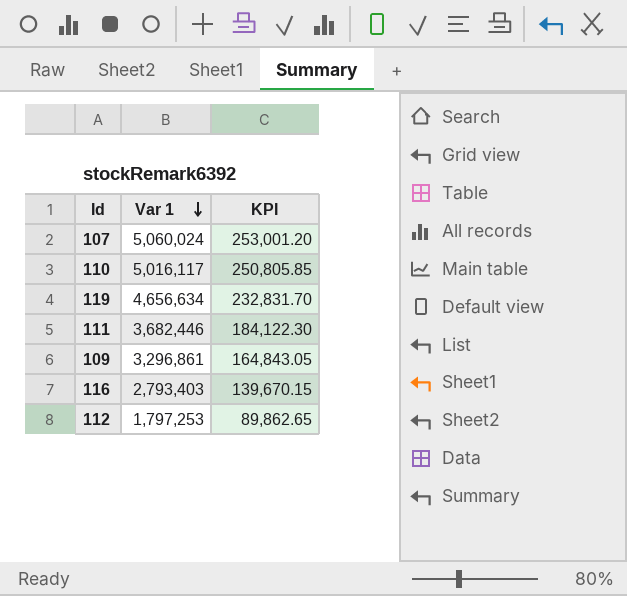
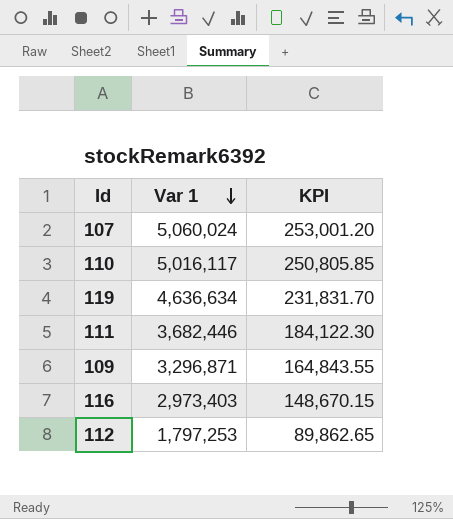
119 | Var 1: 4,656,634 -> 4,636,634
119 | KPI: 232,831.70 -> 231,831.70
109 | Var 1: 3,296,861 -> 3,296,871
109 | KPI: 164,843.05 -> 164,843.55
116 | Var 1: 2,793,403 -> 2,973,403
116 | KPI: 139,670.15 -> 148,670.15

